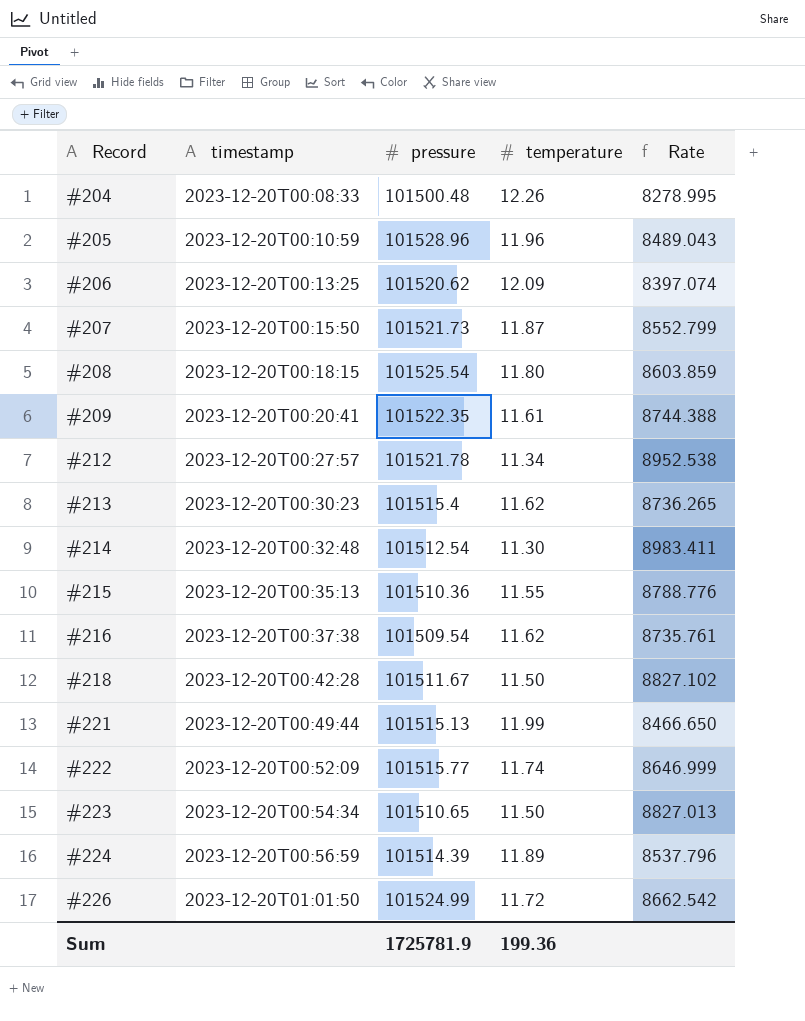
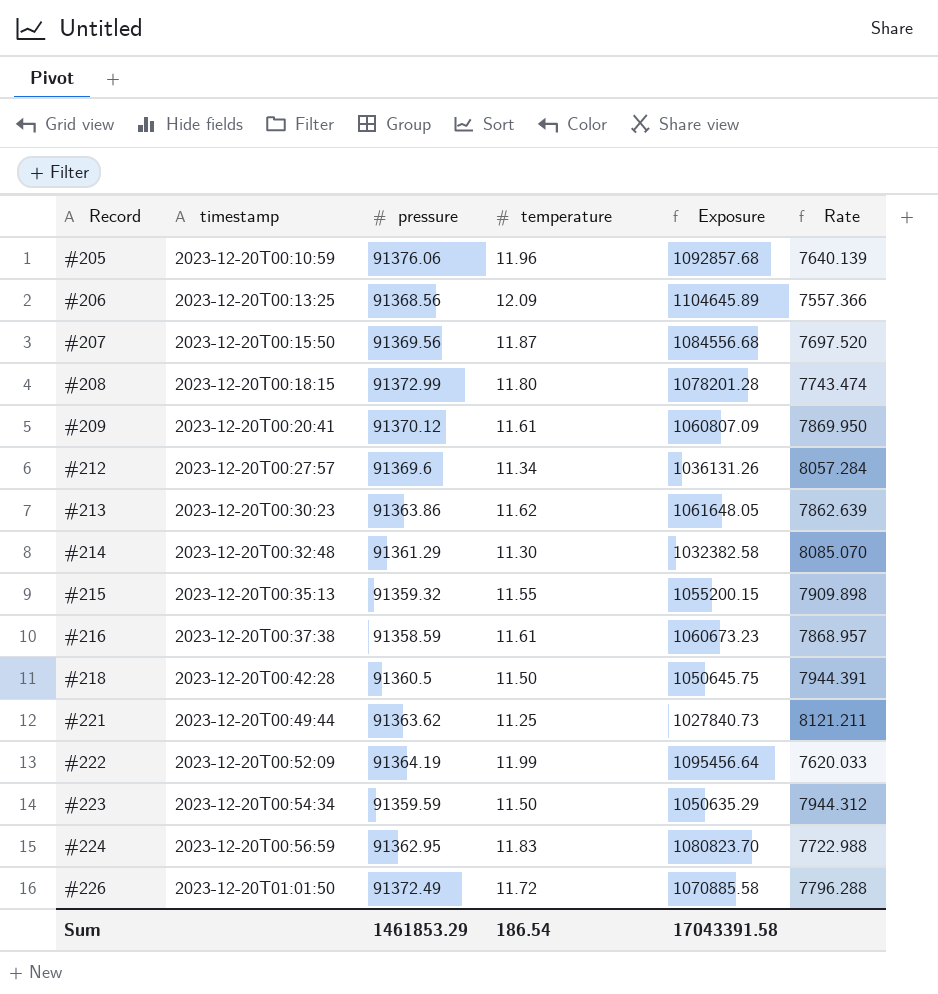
column Exposure | formula: none -> [pressure] * [temperature]
row #204: 2023-12-20T00:08:33 | 101500.48 | 12.26 | 8278.995 -> none
#205 | pressure: 101528.96 -> 91376.06
#205 | Rate: 8489.043 -> 7640.139
#206 | pressure: 101520.62 -> 91368.56
#206 | Rate: 8397.074 -> 7557.366
#207 | pressure: 101521.73 -> 91369.56
#207 | Rate: 8552.799 -> 7697.520
#208 | pressure: 101525.54 -> 91372.99
#208 | Rate: 8603.859 -> 7743.474
#209 | pressure: 101522.35 -> 91370.12
#209 | Rate: 8744.388 -> 7869.950
#212 | pressure: 101521.78 -> 91369.6
#212 | Rate: 8952.538 -> 8057.284
#213 | pressure: 101515.4 -> 91363.86
#213 | Rate: 8736.265 -> 7862.639
#214 | pressure: 101512.54 -> 91361.29
#214 | Rate: 8983.411 -> 8085.070
#215 | pressure: 101510.36 -> 91359.32
#215 | Rate: 8788.776 -> 7909.898
#216 | pressure: 101509.54 -> 91358.59
#216 | temperature: 11.62 -> 11.61
#216 | Rate: 8735.761 -> 7868.957
#218 | pressure: 101511.67 -> 91360.5
#218 | Rate: 8827.102 -> 7944.391
#221 | pressure: 101515.13 -> 91363.62
#221 | temperature: 11.99 -> 11.25
#221 | Rate: 8466.650 -> 8121.211
#222 | pressure: 101515.77 -> 91364.19
#222 | temperature: 11.74 -> 11.99
#222 | Rate: 8646.999 -> 7620.033
#223 | pressure: 101510.65 -> 91359.59
#223 | Rate: 8827.013 -> 7944.312
#224 | pressure: 101514.39 -> 91362.95
#224 | temperature: 11.89 -> 11.83
#224 | Rate: 8537.796 -> 7722.988
#226 | pressure: 101524.99 -> 91372.49
#226 | Rate: 8662.542 -> 7796.288
Sum | pressure: 1725781.9 -> 1461853.29
Sum | temperature: 199.36 -> 186.54

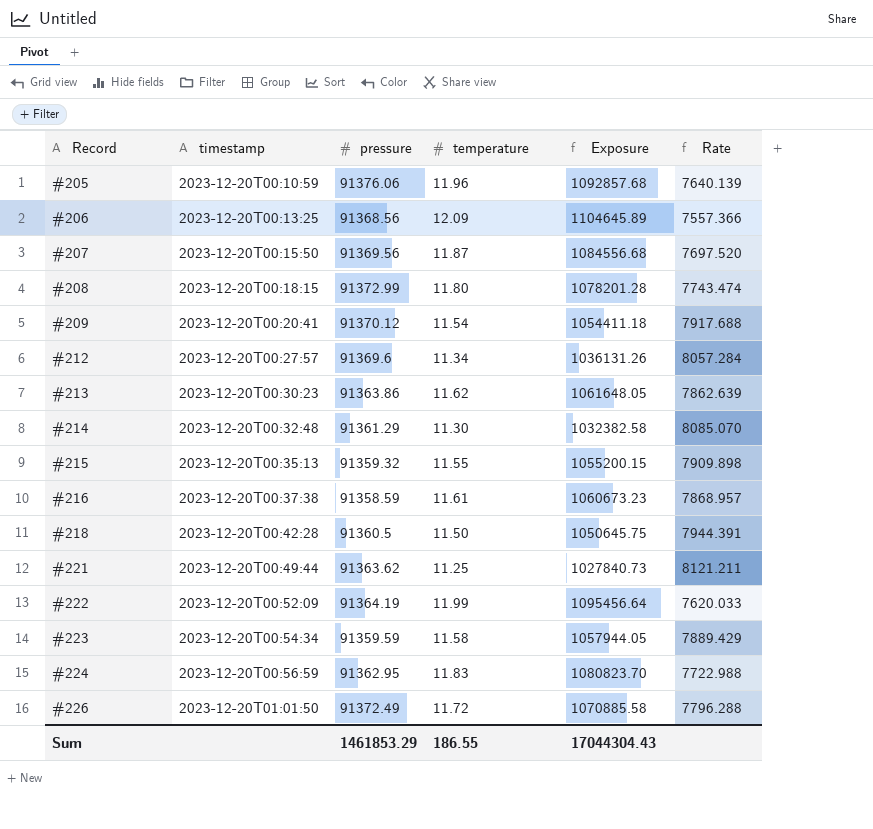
#209 | temperature: 11.61 -> 11.54
#209 | Exposure: 1060807.09 -> 1054411.18
#209 | Rate: 7869.950 -> 7917.688
#223 | temperature: 11.50 -> 11.58
#223 | Exposure: 1050635.29 -> 1057944.05
#223 | Rate: 7944.312 -> 7889.429
Sum | temperature: 186.54 -> 186.55
Sum | Exposure: 17043391.58 -> 17044304.43

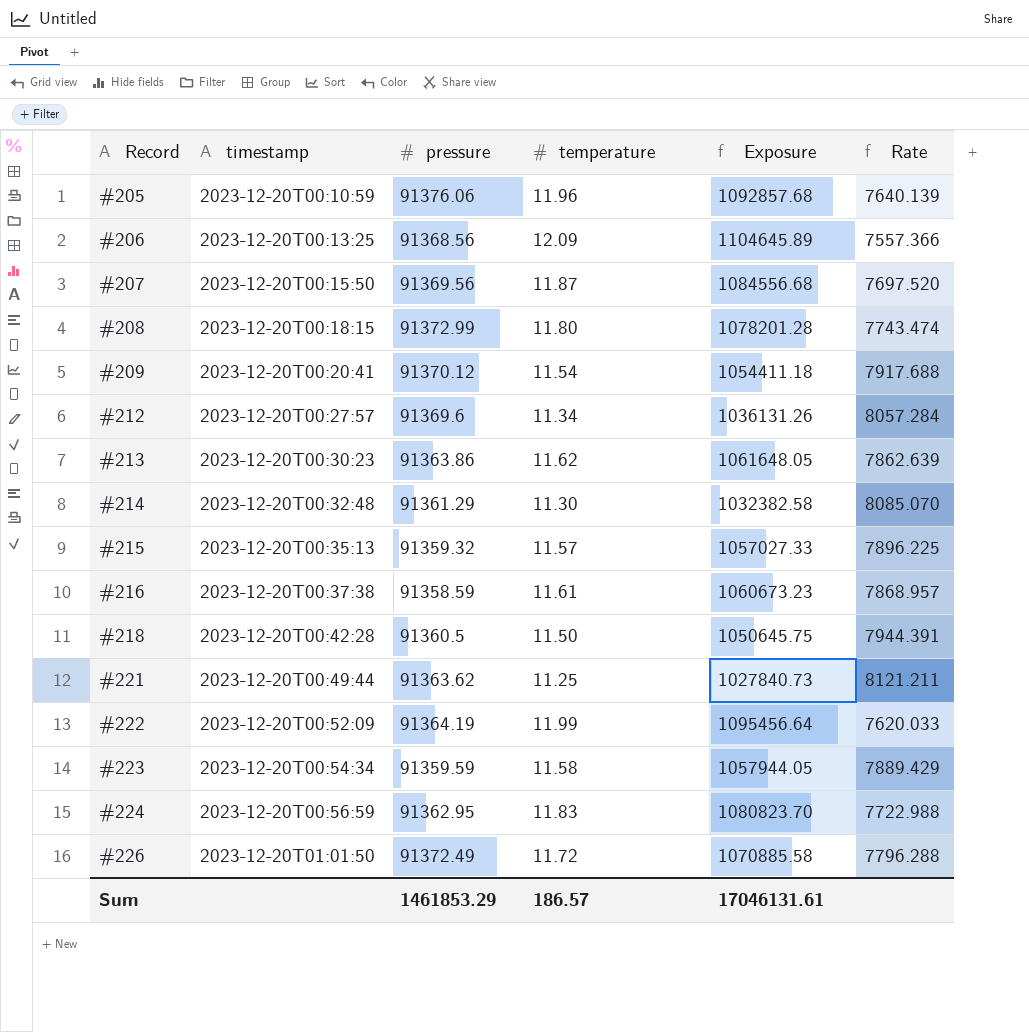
#215 | temperature: 11.55 -> 11.57
#215 | Exposure: 1055200.15 -> 1057027.33
#215 | Rate: 7909.898 -> 7896.225
Sum | temperature: 186.55 -> 186.57
Sum | Exposure: 17044304.43 -> 17046131.61

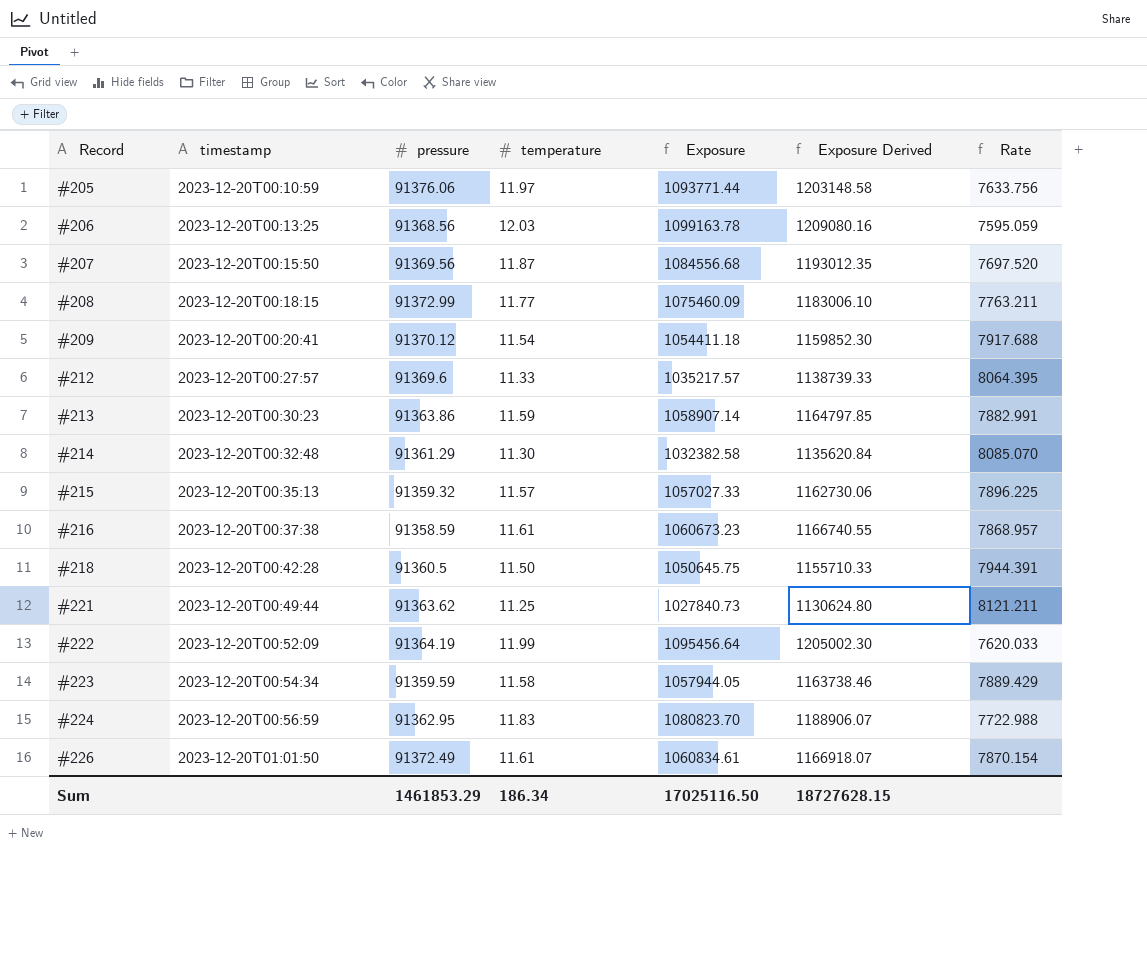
column Exposure Derived | formula: none -> [Exposure] * 1.1
#205 | temperature: 11.96 -> 11.97
#205 | Exposure: 1092857.68 -> 1093771.44
#205 | Rate: 7640.139 -> 7633.756
#206 | temperature: 12.09 -> 12.03
#206 | Exposure: 1104645.89 -> 1099163.78
#206 | Rate: 7557.366 -> 7595.059
#208 | temperature: 11.80 -> 11.77
#208 | Exposure: 1078201.28 -> 1075460.09
#208 | Rate: 7743.474 -> 7763.211
#212 | temperature: 11.34 -> 11.33
#212 | Exposure: 1036131.26 -> 1035217.57
#212 | Rate: 8057.284 -> 8064.395
#213 | temperature: 11.62 -> 11.59
#213 | Exposure: 1061648.05 -> 1058907.14
#213 | Rate: 7862.639 -> 7882.991
#226 | temperature: 11.72 -> 11.61
#226 | Exposure: 1070885.58 -> 1060834.61
#226 | Rate: 7796.288 -> 7870.154
Sum | temperature: 186.57 -> 186.34
Sum | Exposure: 17046131.61 -> 17025116.50

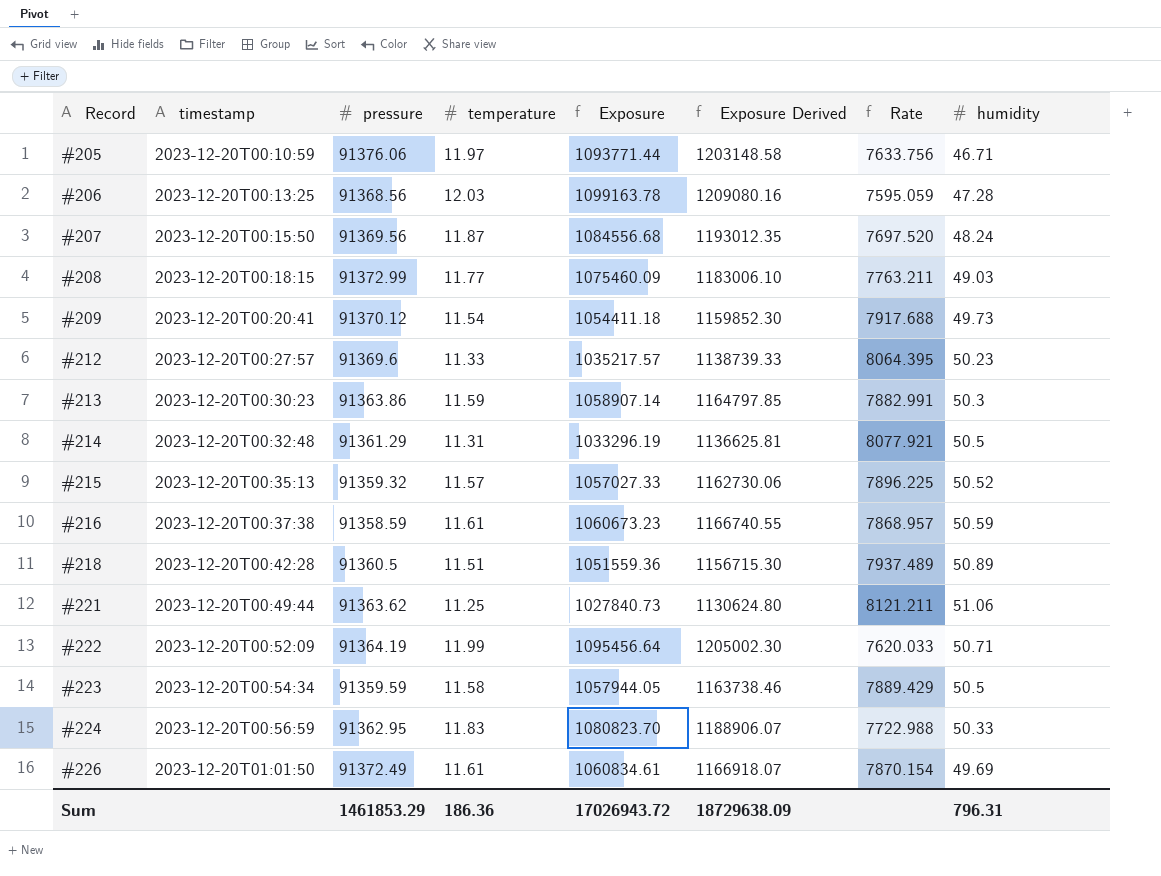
column humidity | position: none -> 8
#214 | temperature: 11.30 -> 11.31
#214 | Exposure: 1032382.58 -> 1033296.19
#214 | Exposure Derived: 1135620.84 -> 1136625.81
#214 | Rate: 8085.070 -> 8077.921
#218 | temperature: 11.50 -> 11.51
#218 | Exposure: 1050645.75 -> 1051559.36
#218 | Exposure Derived: 1155710.33 -> 1156715.30
#218 | Rate: 7944.391 -> 7937.489
Sum | temperature: 186.34 -> 186.36
Sum | Exposure: 17025116.50 -> 17026943.72
Sum | Exposure Derived: 18727628.15 -> 18729638.09

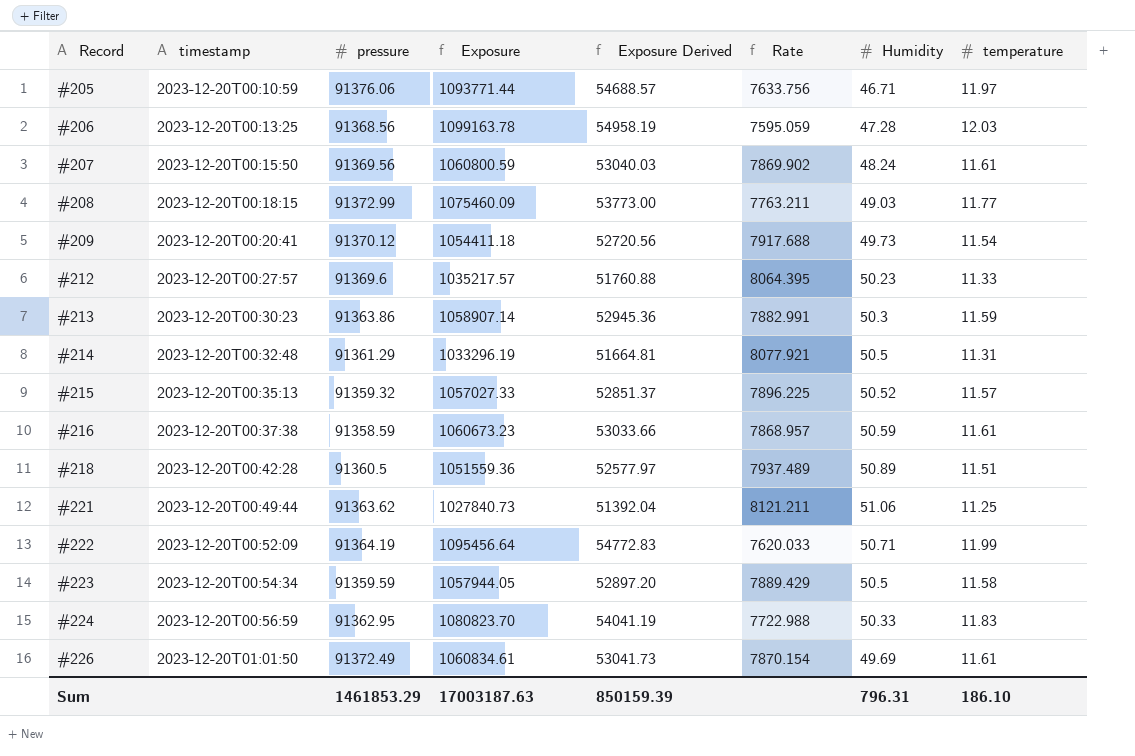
column Exposure Derived | formula: [Exposure] * 1.1 -> [Exposure] * 0.05
column name: humidity -> Humidity
column temperature | position: 4 -> 8
#207 | Exposure: 1084556.68 -> 1060800.59
#207 | Rate: 7697.520 -> 7869.902
#207 | temperature: 11.87 -> 11.61
Sum | Exposure: 17026943.72 -> 17003187.63
Sum | Exposure Derived: 18729638.09 -> 850159.39
Sum | temperature: 186.36 -> 186.10

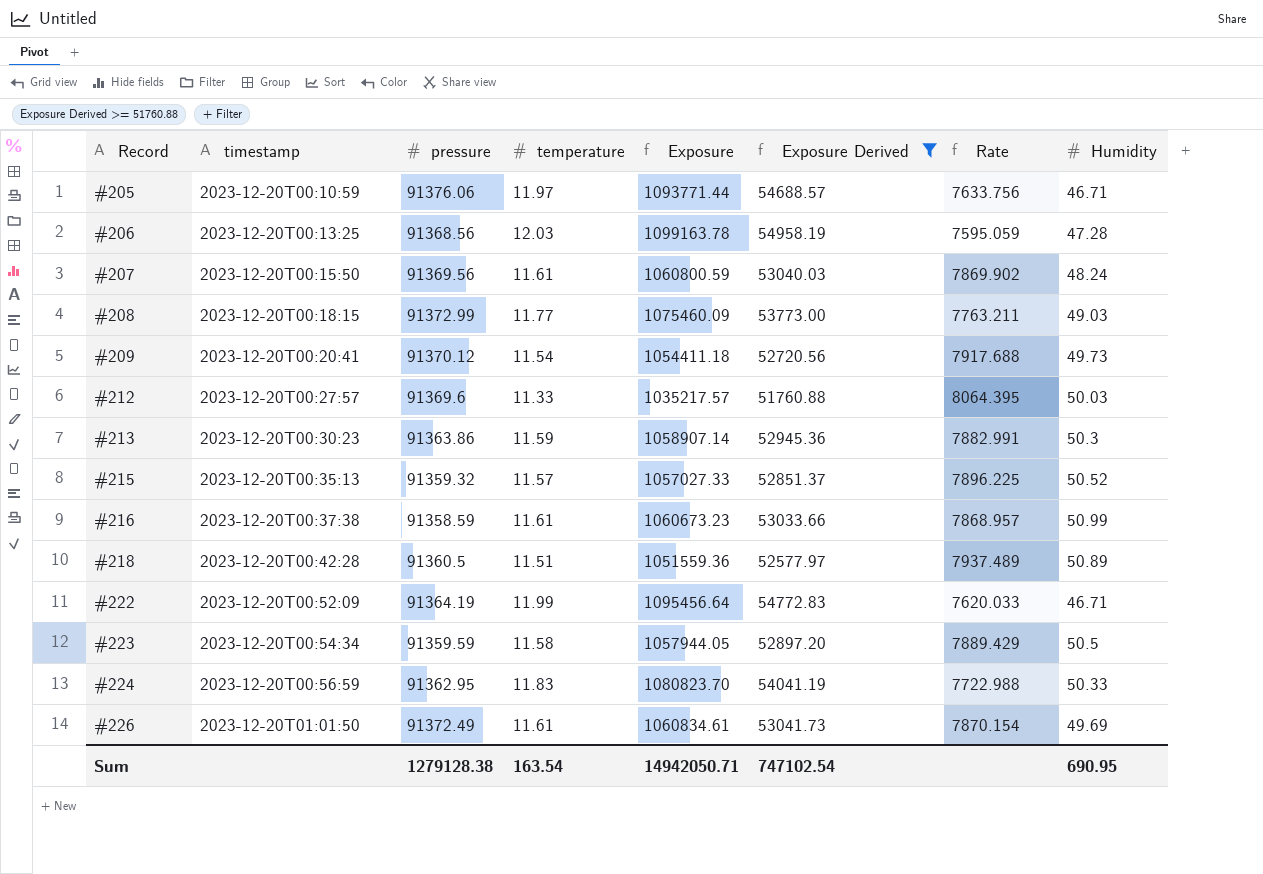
filter: none -> Exposure Derived >= 51760.88
column temperature | position: 8 -> 4
#212 | Humidity: 50.23 -> 50.03
#216 | Humidity: 50.59 -> 50.99
#222 | Humidity: 50.71 -> 46.71
Sum | pressure: 1461853.29 -> 1279128.38
Sum | temperature: 186.10 -> 163.54
Sum | Exposure: 17003187.63 -> 14942050.71
Sum | Exposure Derived: 850159.39 -> 747102.54
Sum | Humidity: 796.31 -> 690.95

